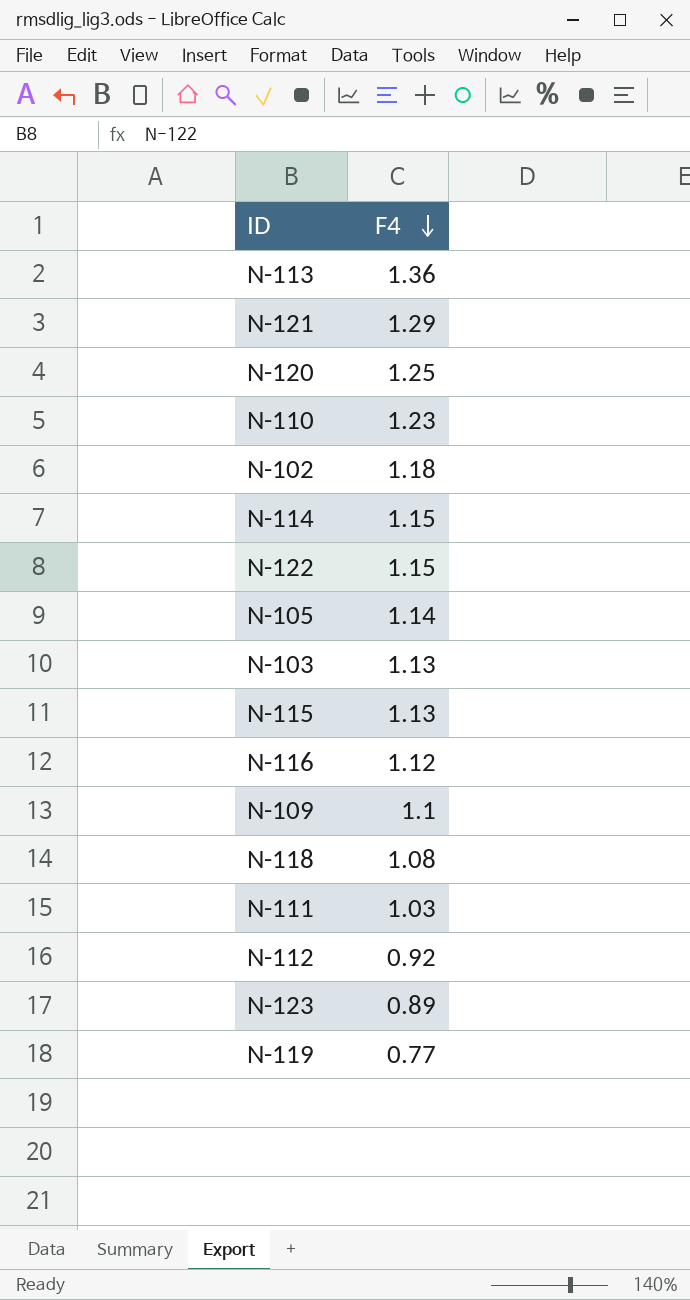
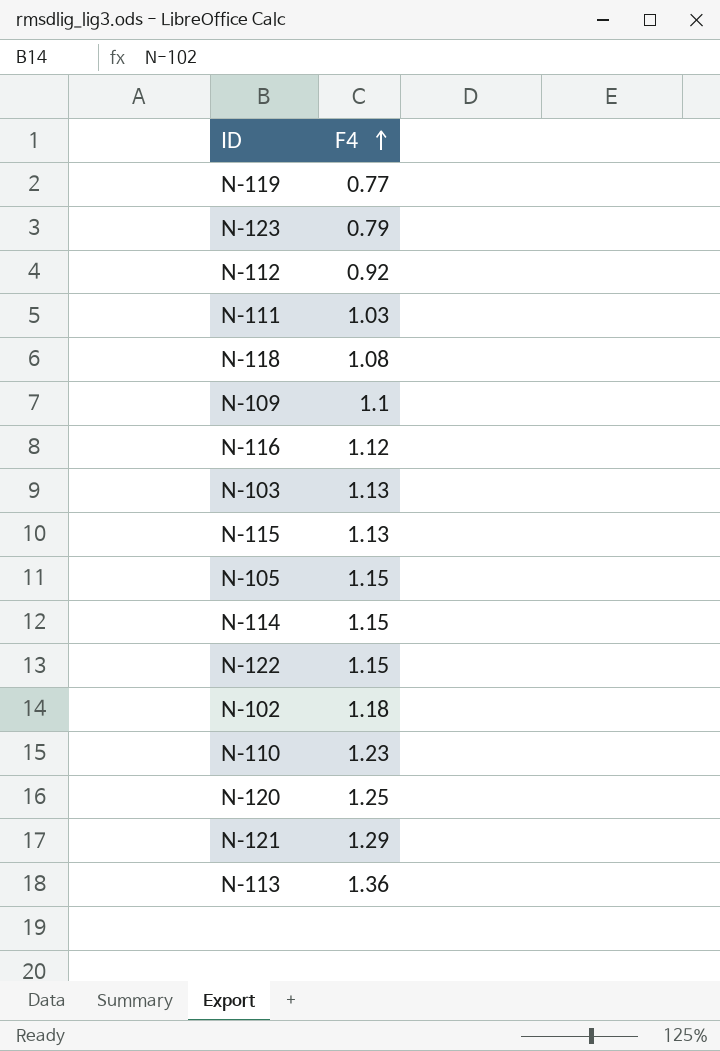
row order: F4 descending -> F4 ascending
N-123 | F4: 0.89 -> 0.79
N-105 | F4: 1.14 -> 1.15

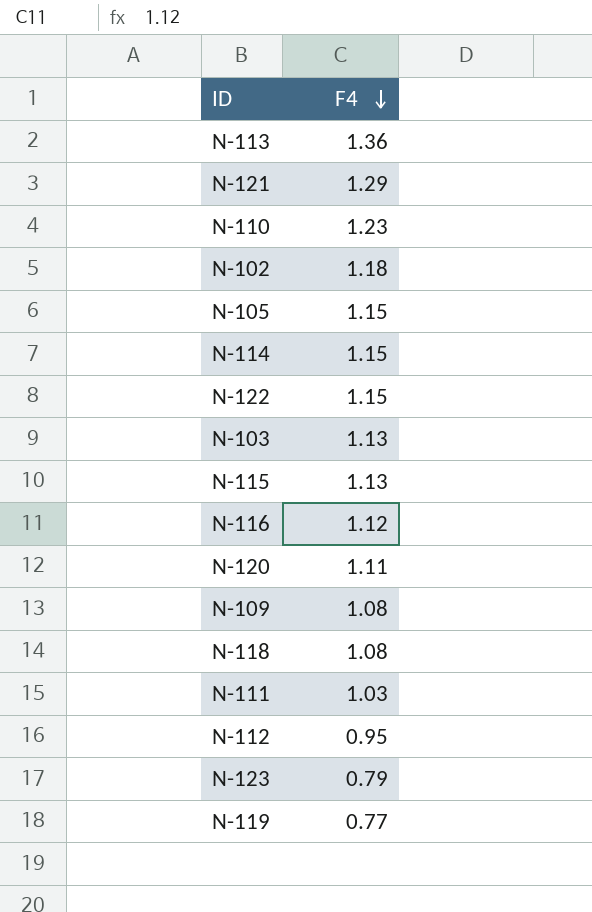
row order: F4 ascending -> F4 descending
N-120 | F4: 1.25 -> 1.11
N-109 | F4: 1.1 -> 1.08
N-112 | F4: 0.92 -> 0.95

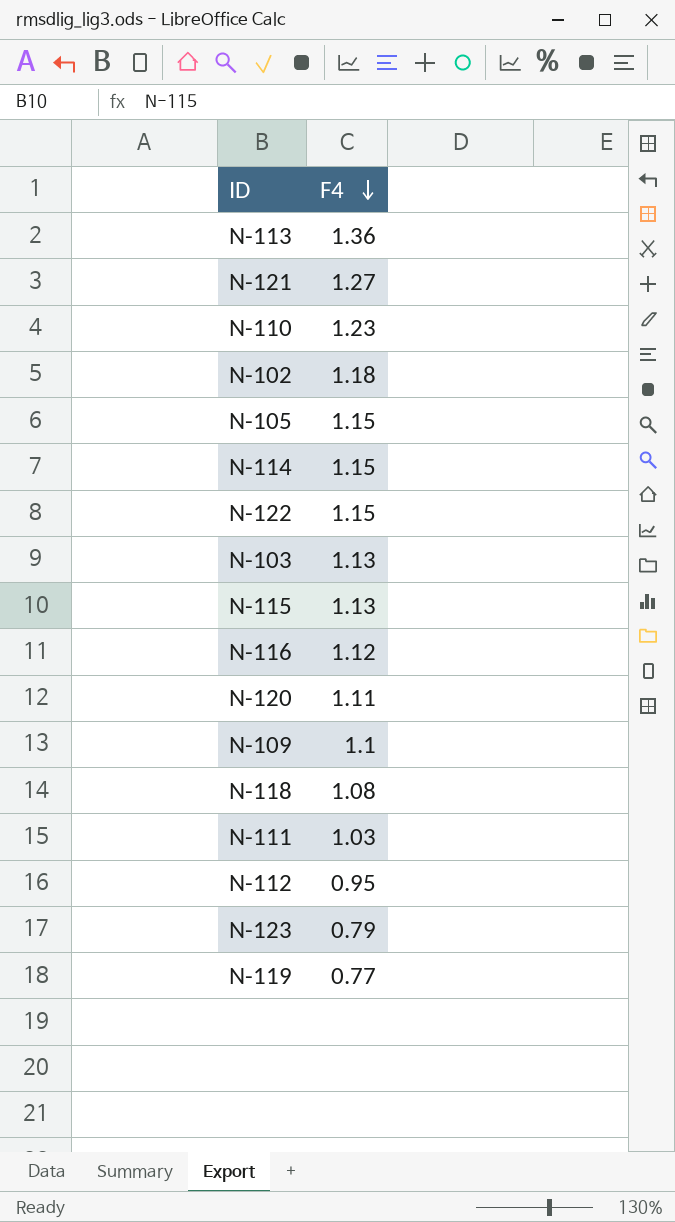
N-121 | F4: 1.29 -> 1.27
N-109 | F4: 1.08 -> 1.1

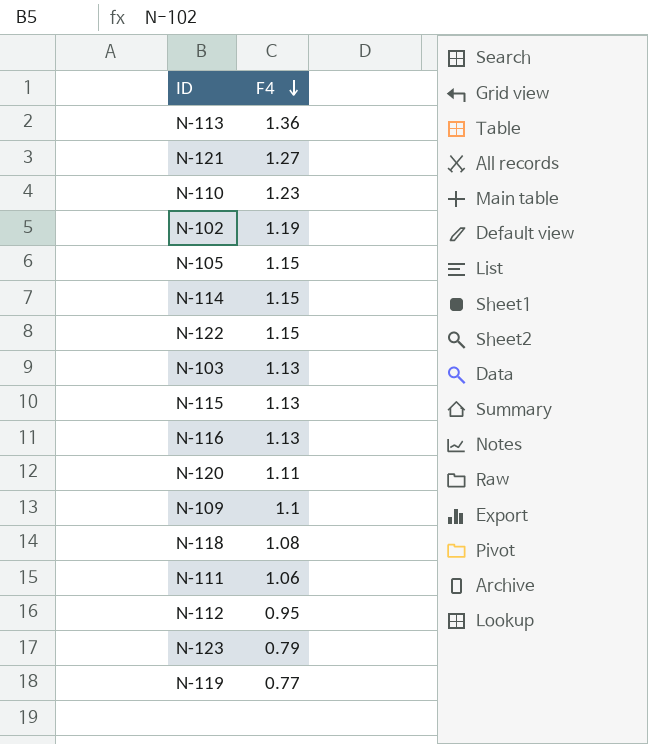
N-102 | F4: 1.18 -> 1.19
N-116 | F4: 1.12 -> 1.13
N-111 | F4: 1.03 -> 1.06

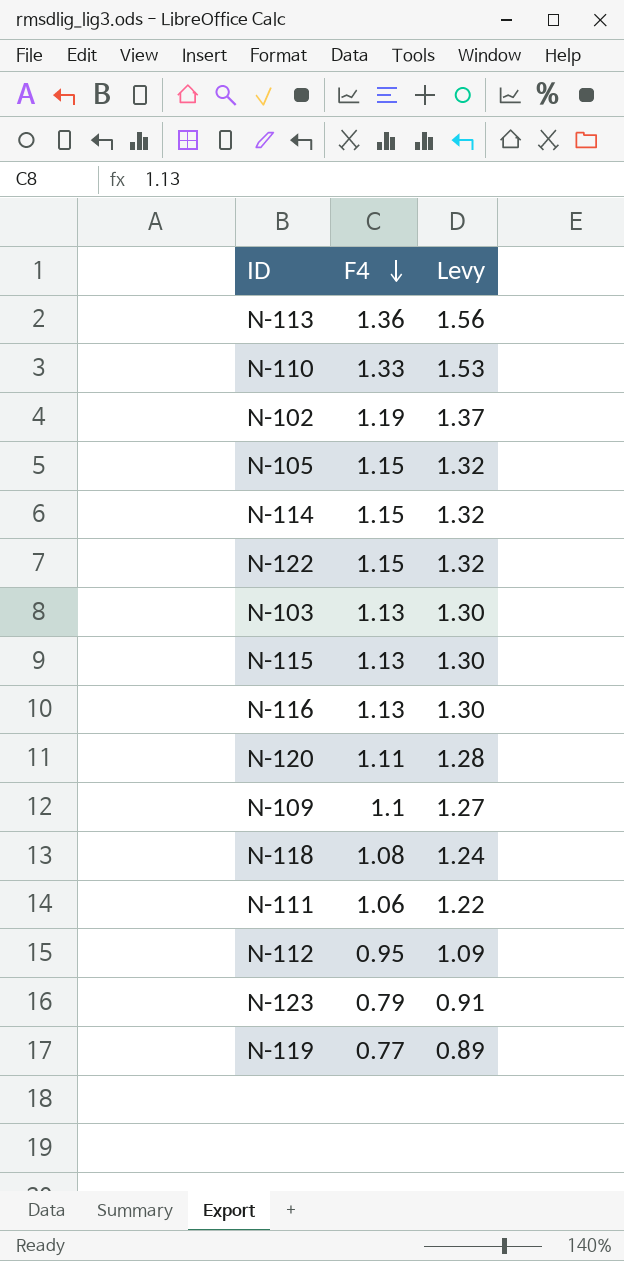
column Levy | formula: none -> [F4] * 1.15
row N-121: 1.27 -> none
N-110 | F4: 1.23 -> 1.33

